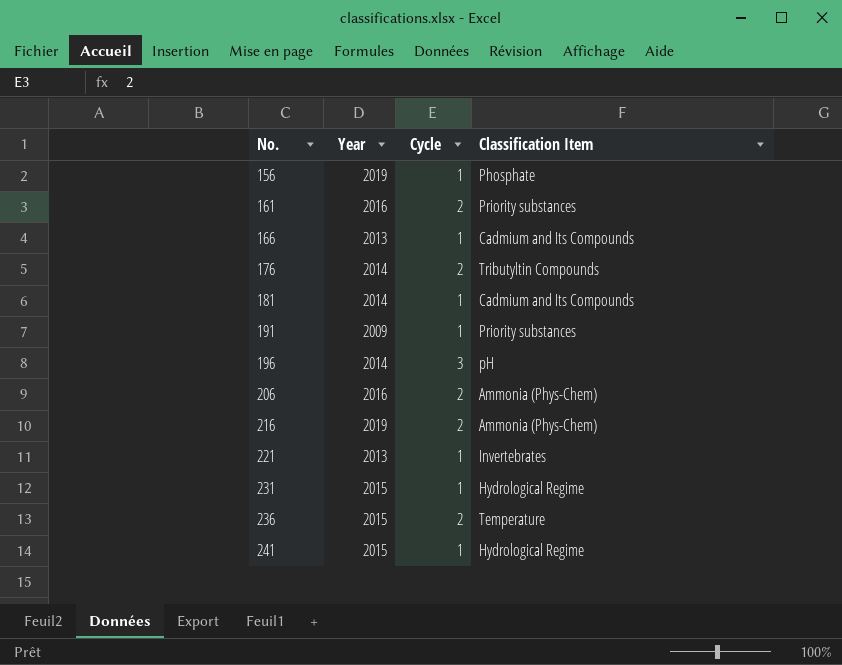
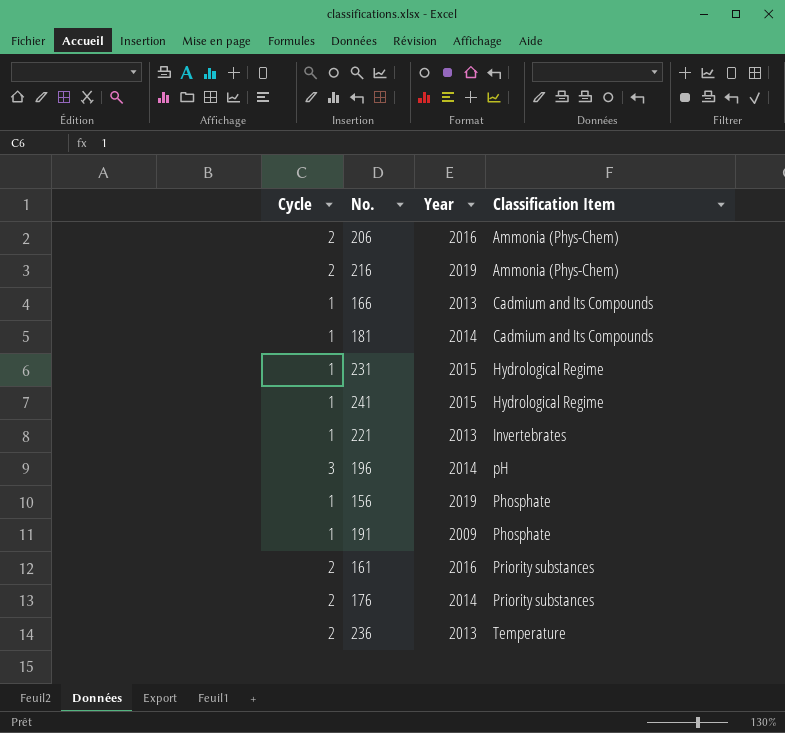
row order: No. ascending -> Classification Item ascending
column Cycle | position: 3 -> 1
191 | Classification Item: Priority substances -> Phosphate
176 | Classification Item: Tributyltin Compounds -> Priority substances
236 | Year: 2015 -> 2013

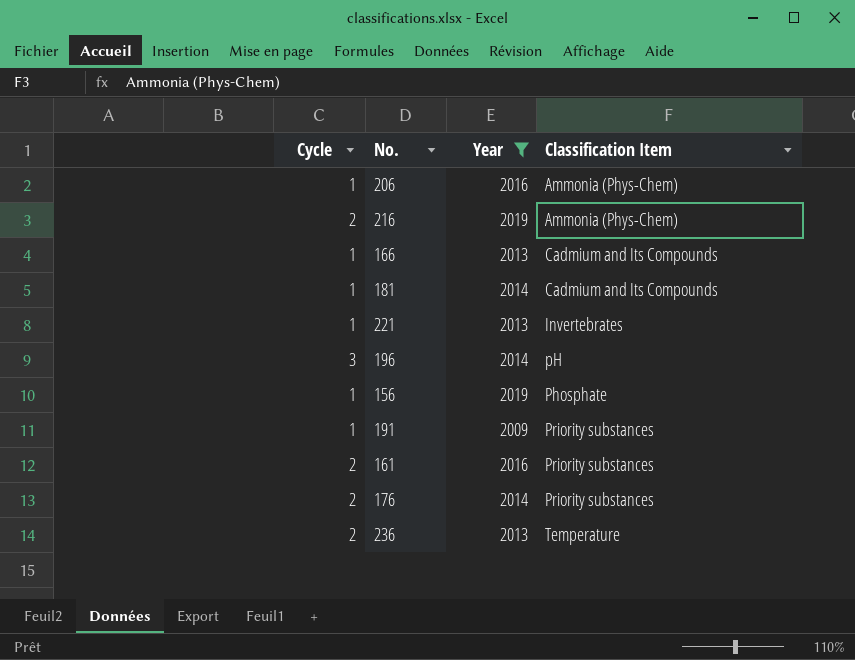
filter: none -> Year != 2015
206 | Cycle: 2 -> 1
191 | Classification Item: Phosphate -> Priority substances

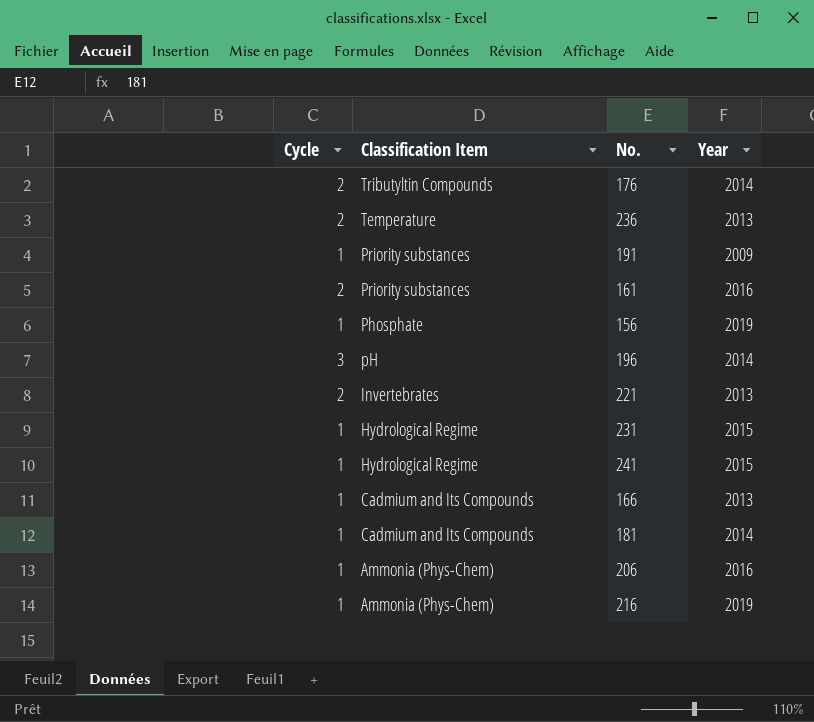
filter: Year != 2015 -> none
row order: Classification Item ascending -> Classification Item descending
column Classification Item | position: 4 -> 2
176 | Classification Item: Priority substances -> Tributyltin Compounds
221 | Cycle: 1 -> 2
216 | Cycle: 2 -> 1

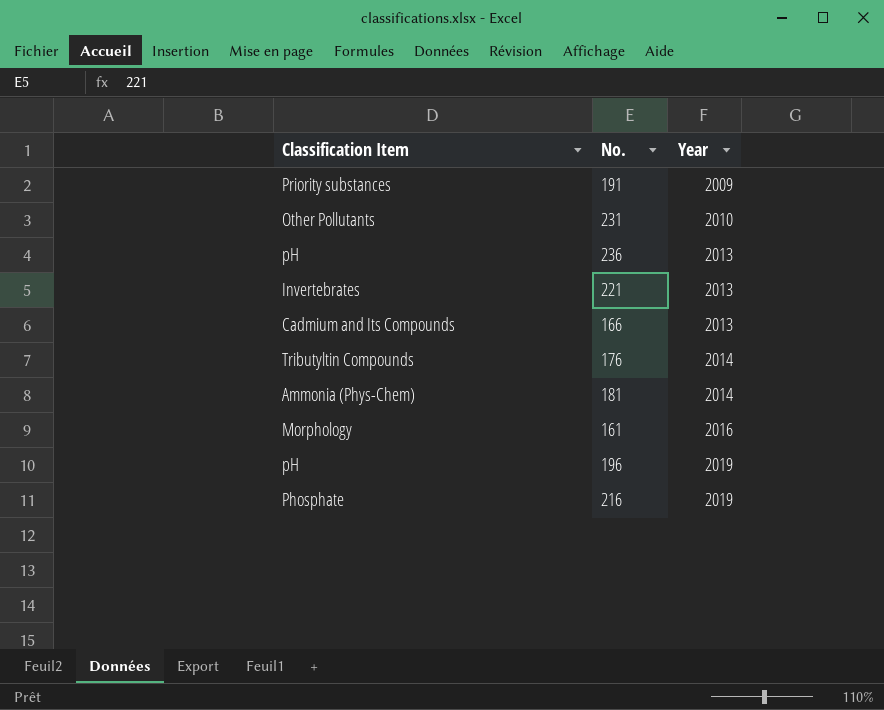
row order: Classification Item descending -> Year ascending
column Cycle | position: 1 -> none
row 156: 1 | Phosphate | 2019 -> none
row 241: 1 | Hydrological Regime | 2015 -> none
row 206: 1 | Ammonia (Phys-Chem) | 2016 -> none
231 | Classification Item: Hydrological Regime -> Other Pollutants
231 | Year: 2015 -> 2010
236 | Classification Item: Temperature -> pH
181 | Classification Item: Cadmium and Its Compounds -> Ammonia (Phys-Chem)
161 | Classification Item: Priority substances -> Morphology
196 | Year: 2014 -> 2019
216 | Classification Item: Ammonia (Phys-Chem) -> Phosphate

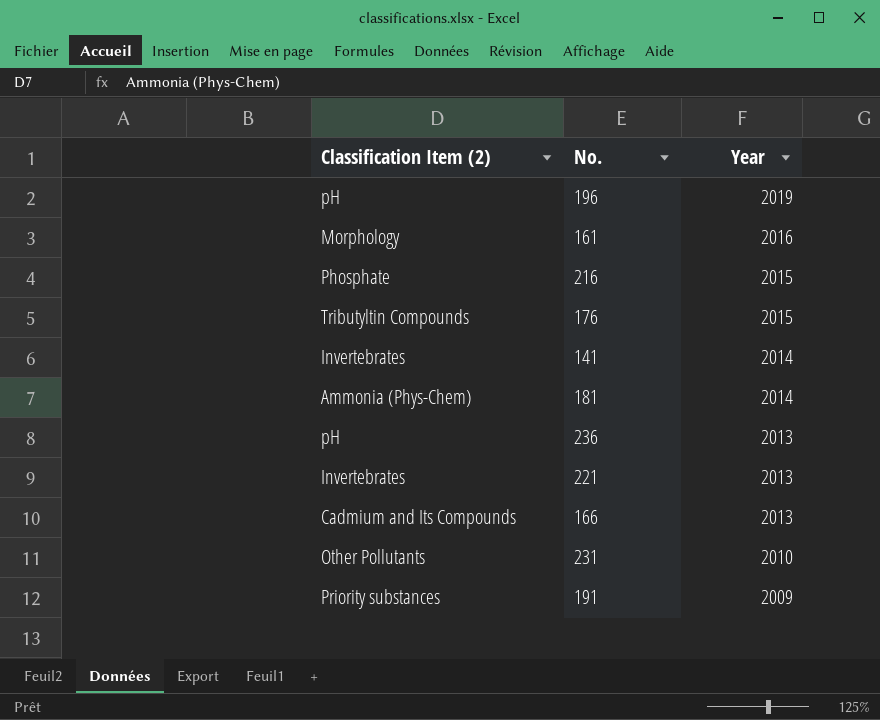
row order: Year ascending -> Year descending
column name: Classification Item -> Classification Item (2)
216 | Year: 2019 -> 2015
176 | Year: 2014 -> 2015
row 141: none -> Invertebrates | 2014

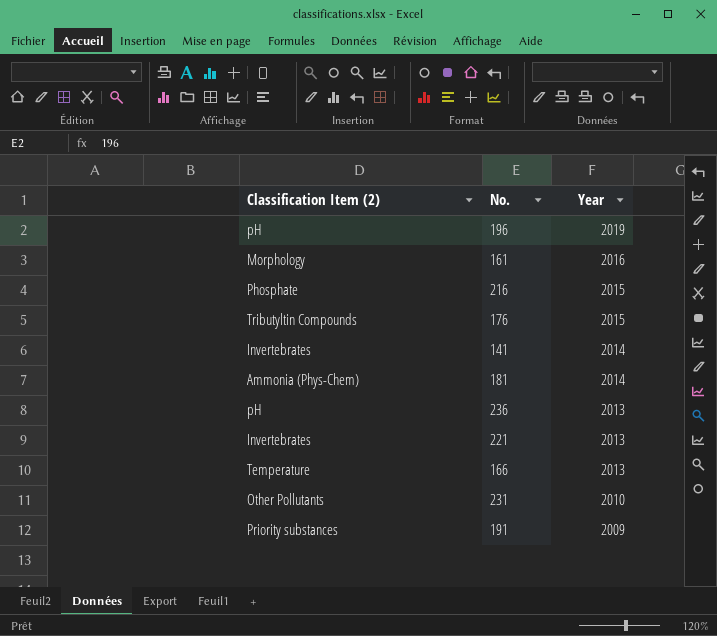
166 | Classification Item (2): Cadmium and Its Compounds -> Temperature

